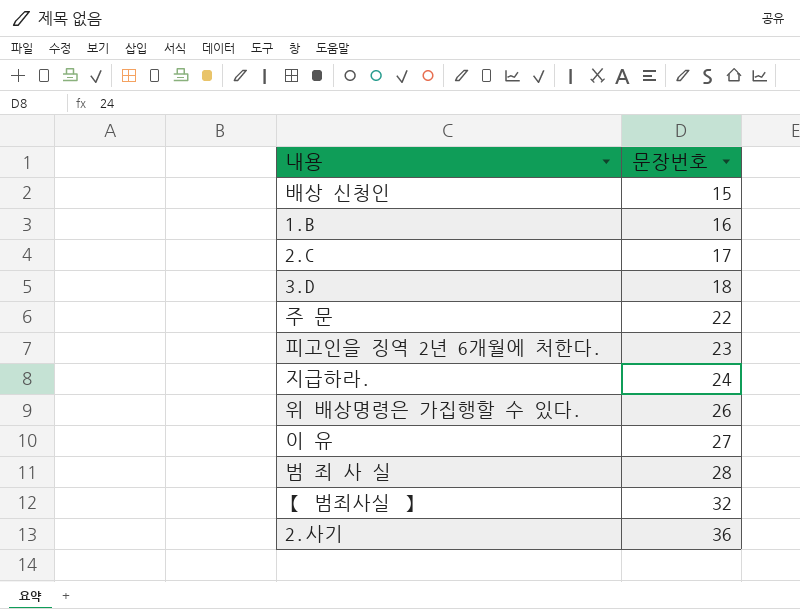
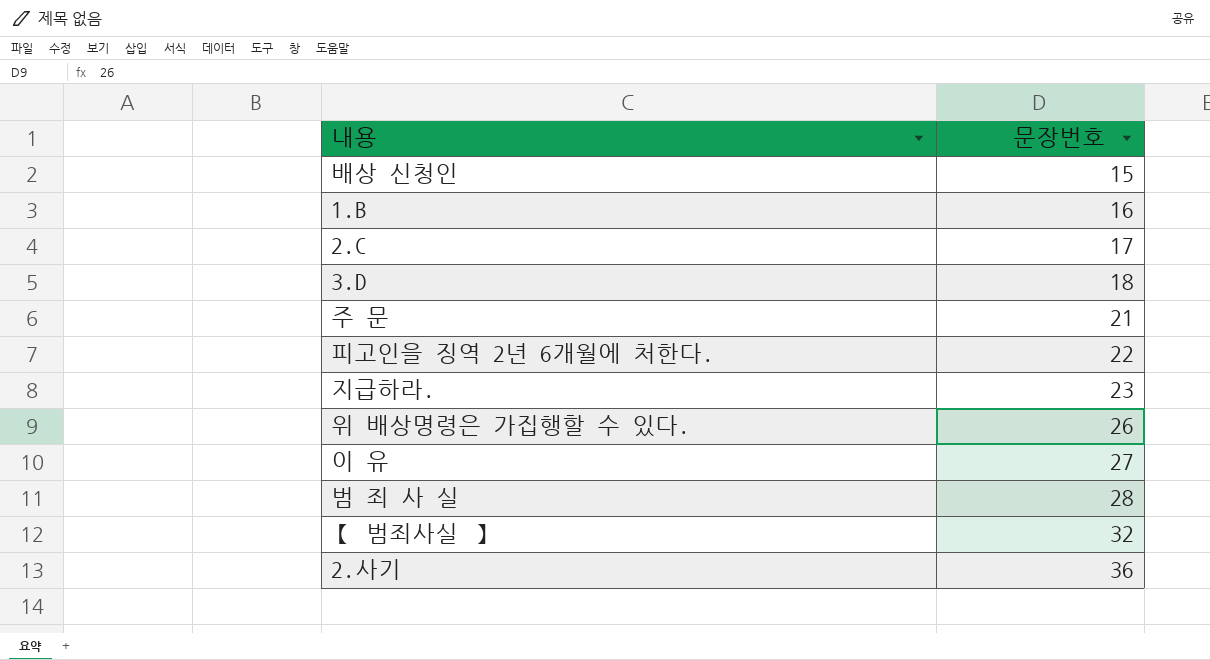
주 문 | 문장번호: 22 -> 21
피고인을 징역 2년 6개월에 처한다. | 문장번호: 23 -> 22
지급하라. | 문장번호: 24 -> 23

